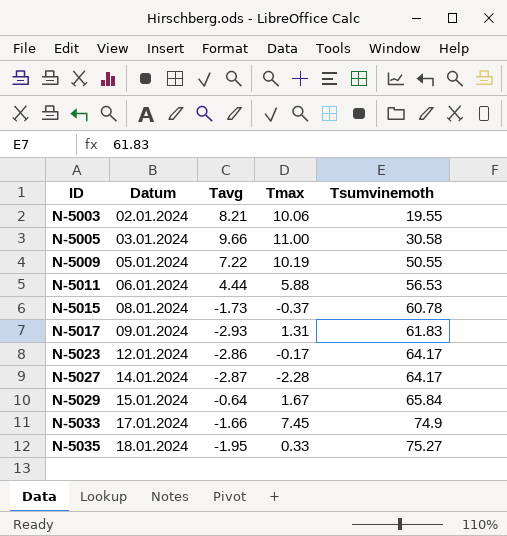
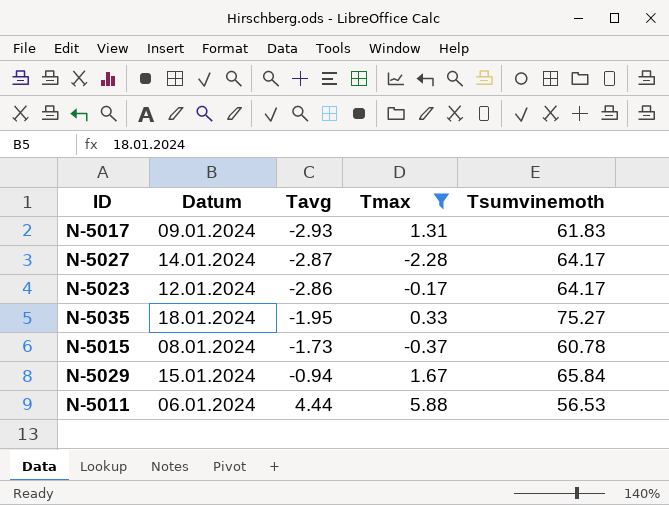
filter: none -> Tmax <= 5.88
row order: ID ascending -> Tavg ascending
N-5029 | Tavg: -0.64 -> -0.94

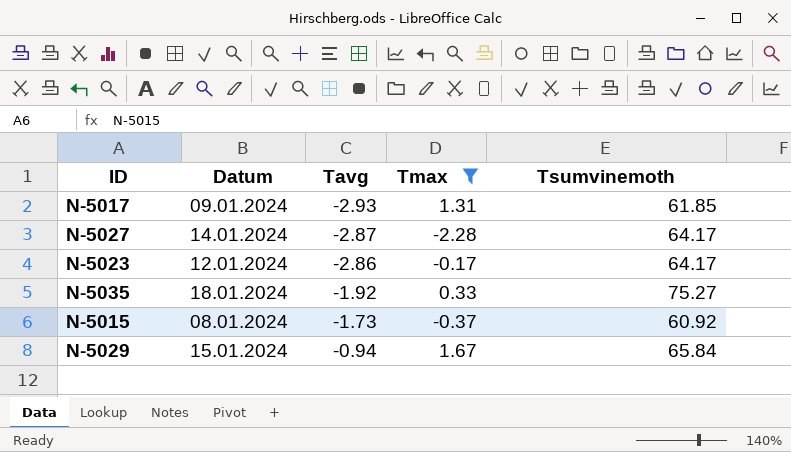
row N-5011: 06.01.2024 | 4.44 | 5.88 | 56.53 -> none
N-5017 | Tsumvinemoth: 61.83 -> 61.85
N-5035 | Tavg: -1.95 -> -1.92
N-5015 | Tsumvinemoth: 60.78 -> 60.92

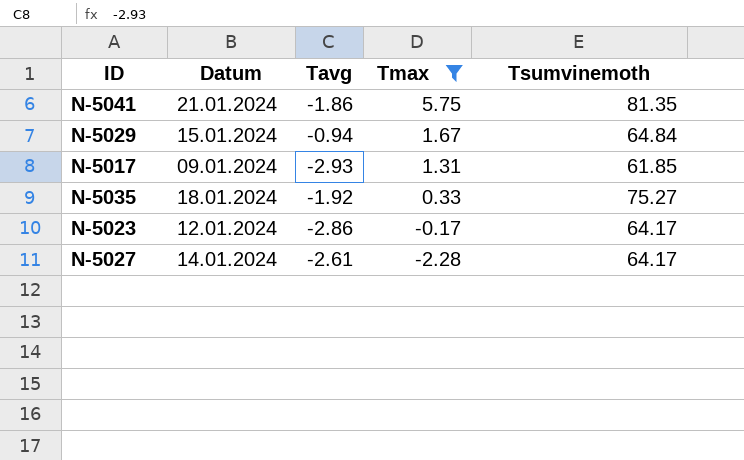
row order: Tavg ascending -> Tmax descending
row N-5015: 08.01.2024 | -1.73 | -0.37 | 60.92 -> none
row N-5041: none -> 21.01.2024 | -1.86 | 5.75 | 81.35
N-5029 | Tsumvinemoth: 65.84 -> 64.84
N-5027 | Tavg: -2.87 -> -2.61

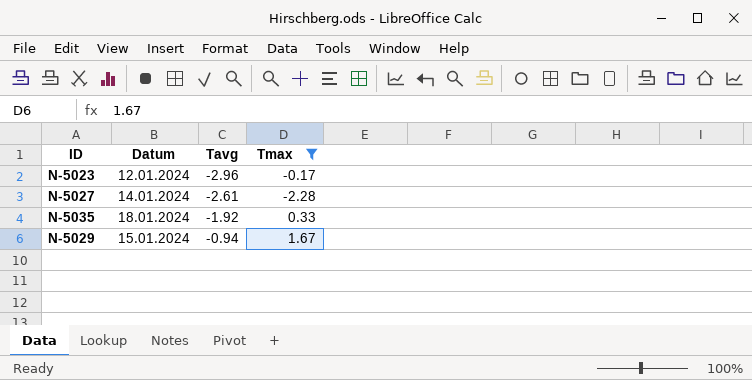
row order: Tmax descending -> Tavg ascending
column Tsumvinemoth | position: 5 -> none
row N-5041: 21.01.2024 | -1.86 | 5.75 | 81.35 -> none
row N-5017: 09.01.2024 | -2.93 | 1.31 | 61.85 -> none
N-5023 | Tavg: -2.86 -> -2.96

